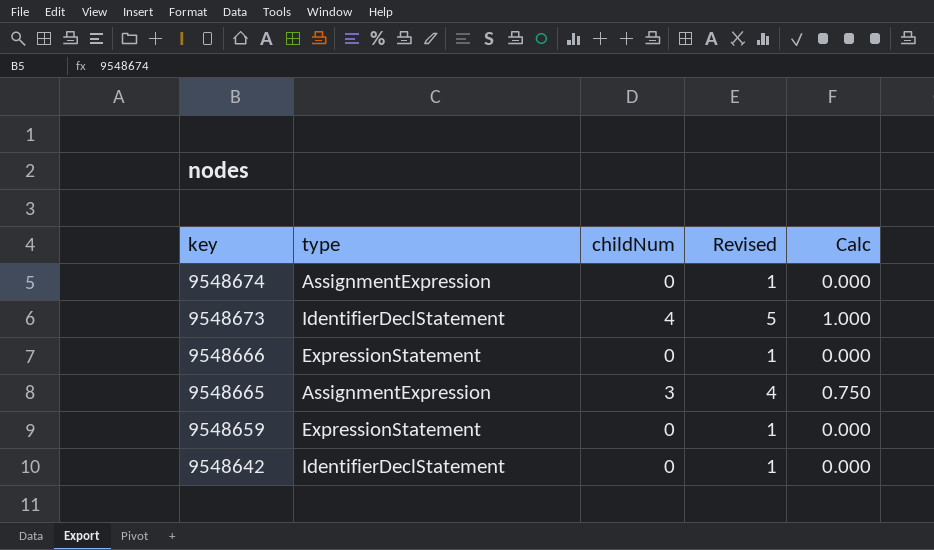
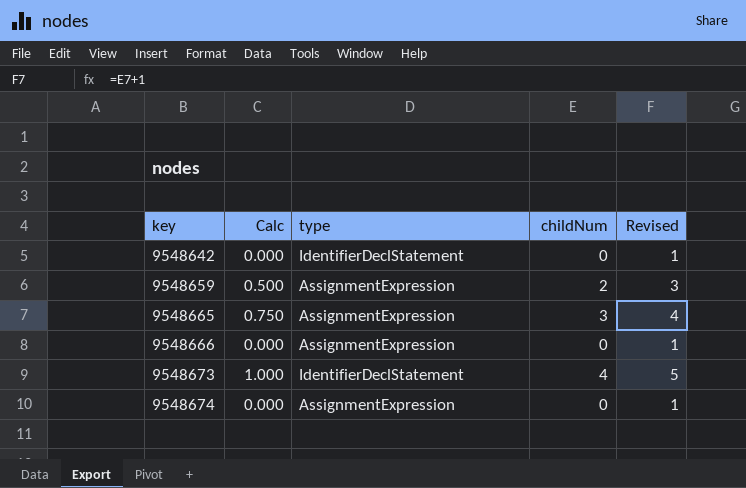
row order: key descending -> key ascending
column Calc | position: 5 -> 2
9548659 | Calc: 0.000 -> 0.500
9548659 | type: ExpressionStatement -> AssignmentExpression
9548659 | childNum: 0 -> 2
9548659 | Revised: 1 -> 3
9548666 | type: ExpressionStatement -> AssignmentExpression

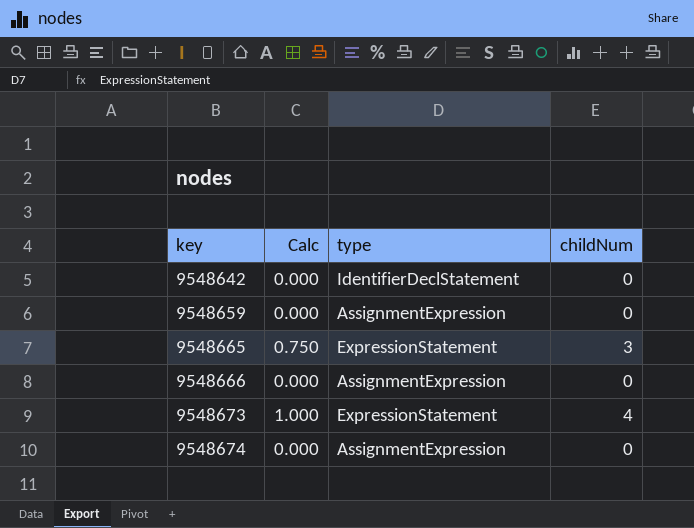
column Revised | formula: [childNum] + 1 -> none
9548659 | Calc: 0.500 -> 0.000
9548659 | childNum: 2 -> 0
9548665 | type: AssignmentExpression -> ExpressionStatement
9548673 | type: IdentifierDeclStatement -> ExpressionStatement

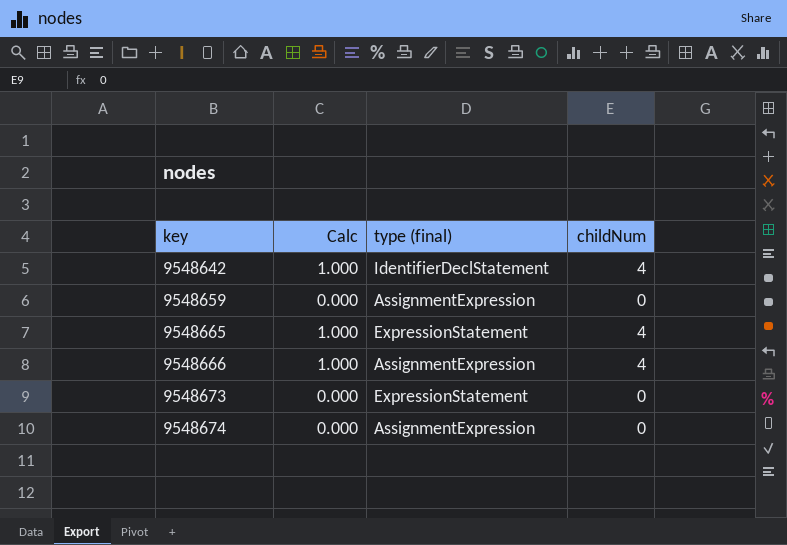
column name: type -> type (final)
9548642 | Calc: 0.000 -> 1.000
9548642 | childNum: 0 -> 4
9548665 | Calc: 0.750 -> 1.000
9548665 | childNum: 3 -> 4
9548666 | Calc: 0.000 -> 1.000
9548666 | childNum: 0 -> 4
9548673 | Calc: 1.000 -> 0.000
9548673 | childNum: 4 -> 0

